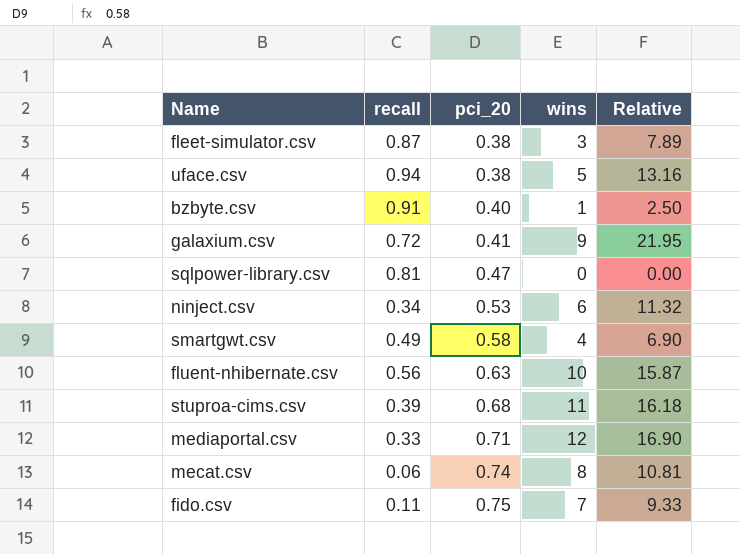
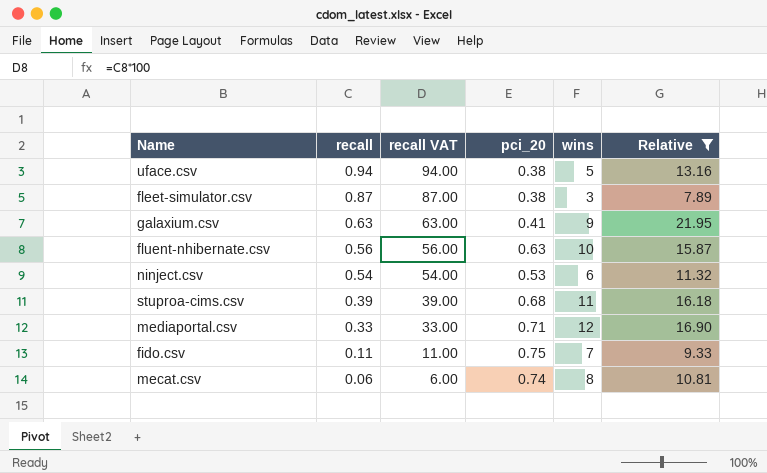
filter: none -> Relative >= 7.89
row order: pci_20 ascending -> recall descending
column recall VAT | formula: none -> [recall] * 100
galaxium.csv | recall: 0.72 -> 0.63
ninject.csv | recall: 0.34 -> 0.54

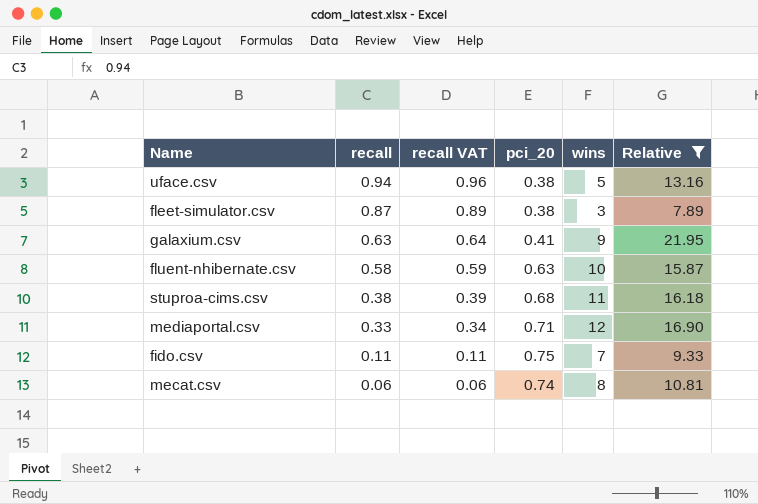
column recall VAT | formula: [recall] * 100 -> [recall] * 1.02
row ninject.csv: 0.54 | 54.00 | 0.53 | 6 | 11.32 -> none
fluent-nhibernate.csv | recall: 0.56 -> 0.58
stuproa-cims.csv | recall: 0.39 -> 0.38

